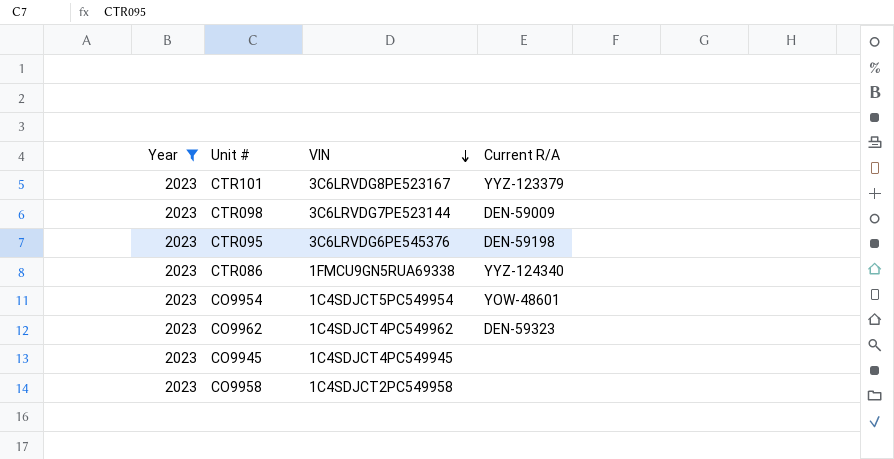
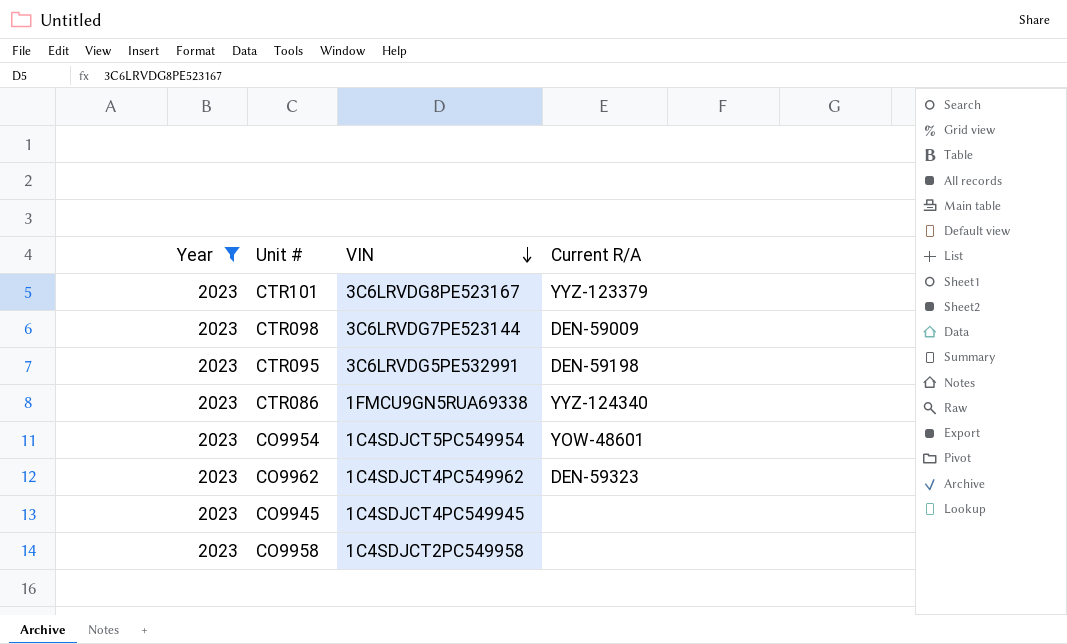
CTR095 | VIN: 3C6LRVDG6PE545376 -> 3C6LRVDG5PE532991

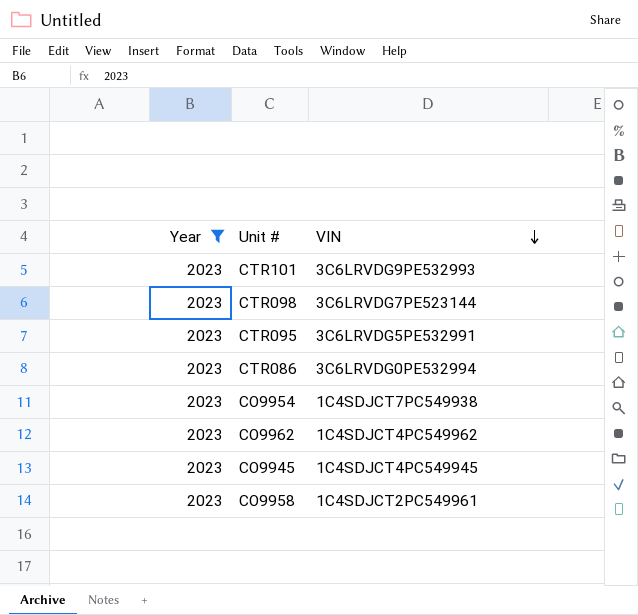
column Current R/A | position: 4 -> none
CTR101 | VIN: 3C6LRVDG8PE523167 -> 3C6LRVDG9PE532993
CTR086 | VIN: 1FMCU9GN5RUA69338 -> 3C6LRVDG0PE532994
CO9954 | VIN: 1C4SDJCT5PC549954 -> 1C4SDJCT7PC549938
CO9958 | VIN: 1C4SDJCT2PC549958 -> 1C4SDJCT2PC549961

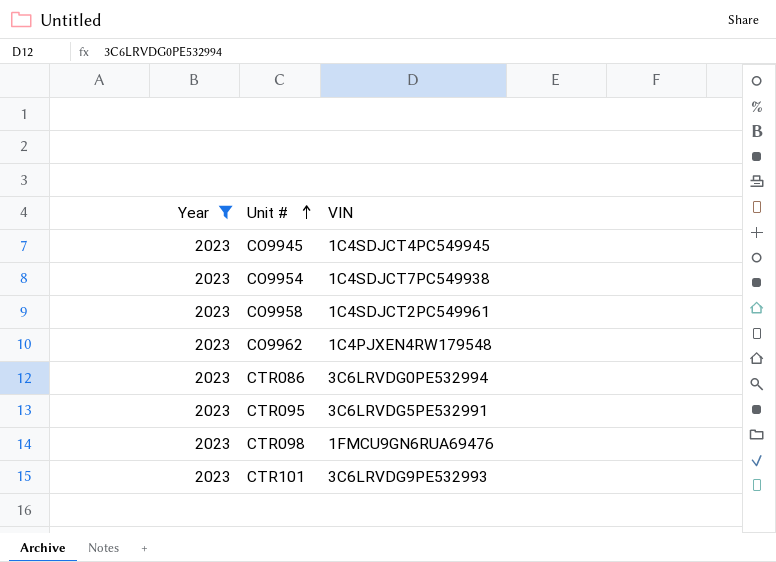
row order: VIN descending -> Unit # ascending
CO9962 | VIN: 1C4SDJCT4PC549962 -> 1C4PJXEN4RW179548
CTR098 | VIN: 3C6LRVDG7PE523144 -> 1FMCU9GN6RUA69476

